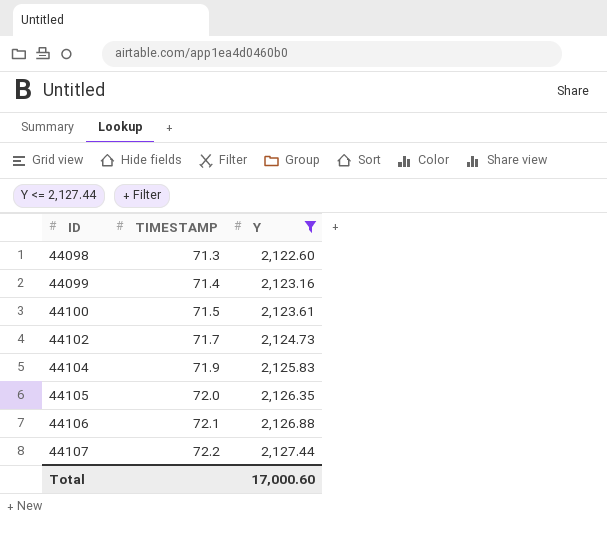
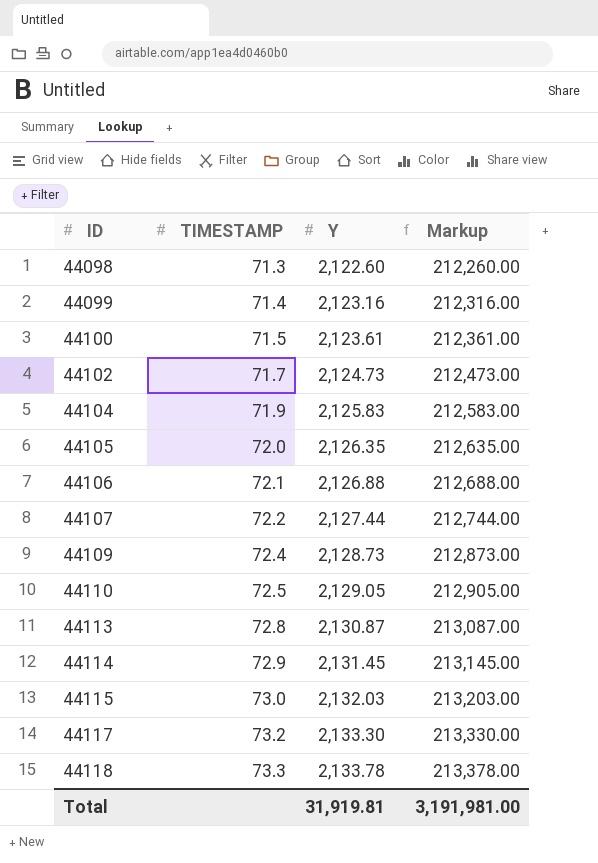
filter: Y <= 2,127.44 -> none
column Markup | formula: none -> [Y] * 100
Total | Y: 17,000.60 -> 31,919.81

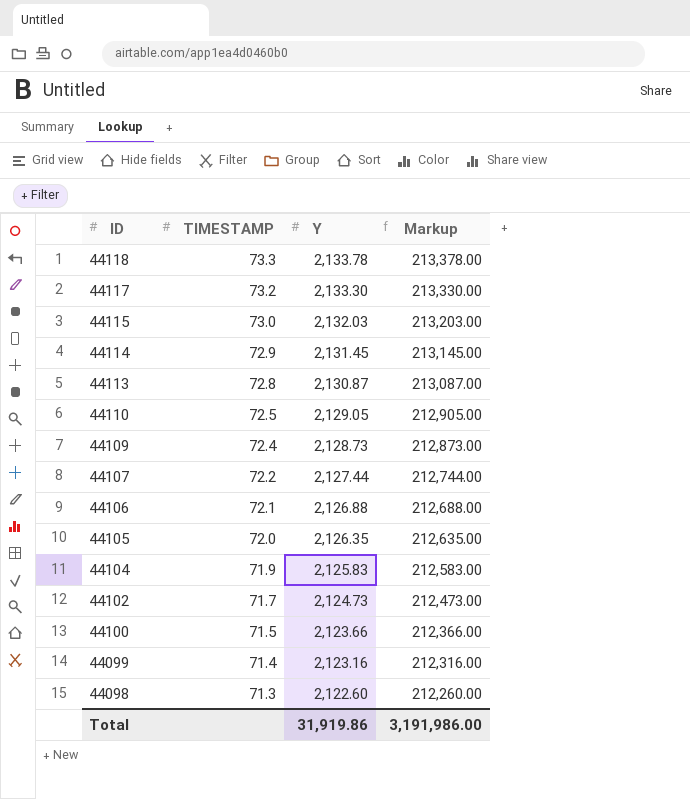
row order: ID ascending -> ID descending
44100 | Y: 2,123.61 -> 2,123.66
44100 | Markup: 212,361.00 -> 212,366.00
Total | Y: 31,919.81 -> 31,919.86
Total | Markup: 3,191,981.00 -> 3,191,986.00

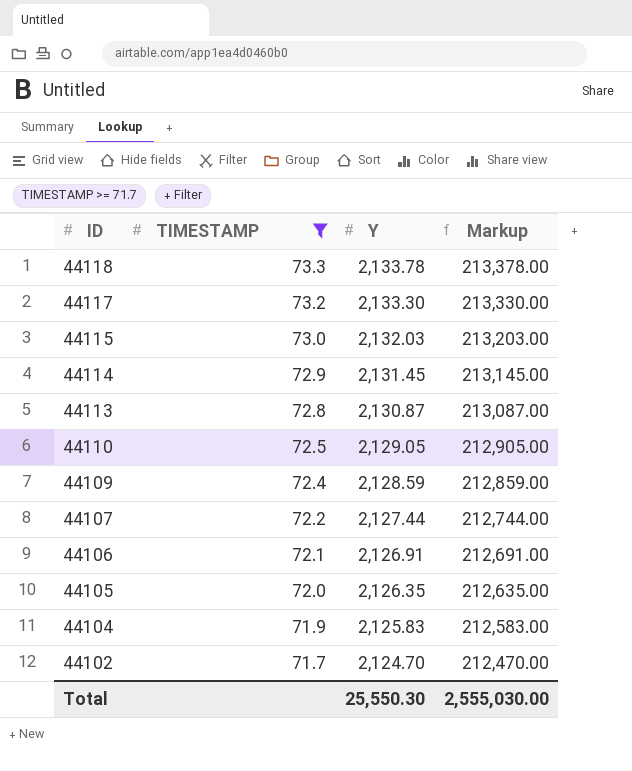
filter: none -> TIMESTAMP >= 71.7
44109 | Y: 2,128.73 -> 2,128.59
44109 | Markup: 212,873.00 -> 212,859.00
44106 | Y: 2,126.88 -> 2,126.91
44106 | Markup: 212,688.00 -> 212,691.00
44102 | Y: 2,124.73 -> 2,124.70
44102 | Markup: 212,473.00 -> 212,470.00
Total | Y: 31,919.86 -> 25,550.30
Total | Markup: 3,191,986.00 -> 2,555,030.00

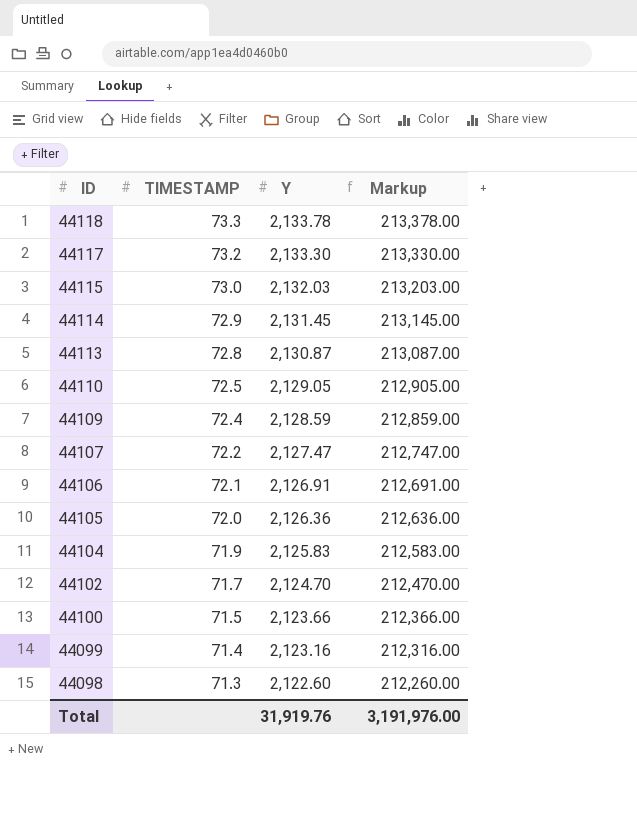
filter: TIMESTAMP >= 71.7 -> none
44107 | Y: 2,127.44 -> 2,127.47
44107 | Markup: 212,744.00 -> 212,747.00
44105 | Y: 2,126.35 -> 2,126.36
44105 | Markup: 212,635.00 -> 212,636.00
Total | Y: 25,550.30 -> 31,919.76
Total | Markup: 2,555,030.00 -> 3,191,976.00

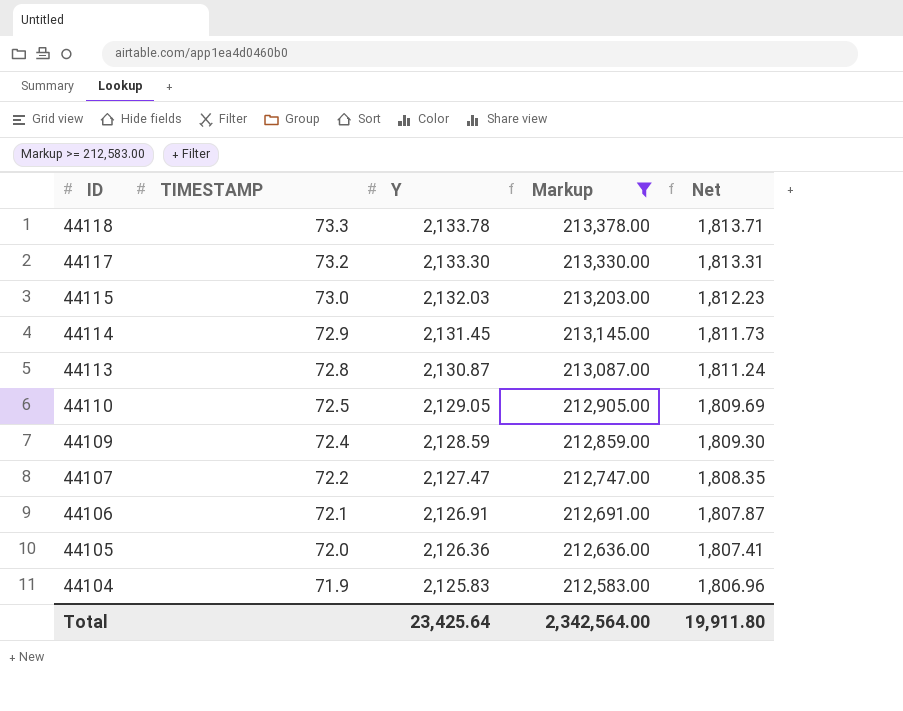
filter: none -> Markup >= 212,583.00
column Net | formula: none -> [Y] * 0.85
Total | Y: 31,919.76 -> 23,425.64
Total | Markup: 3,191,976.00 -> 2,342,564.00

